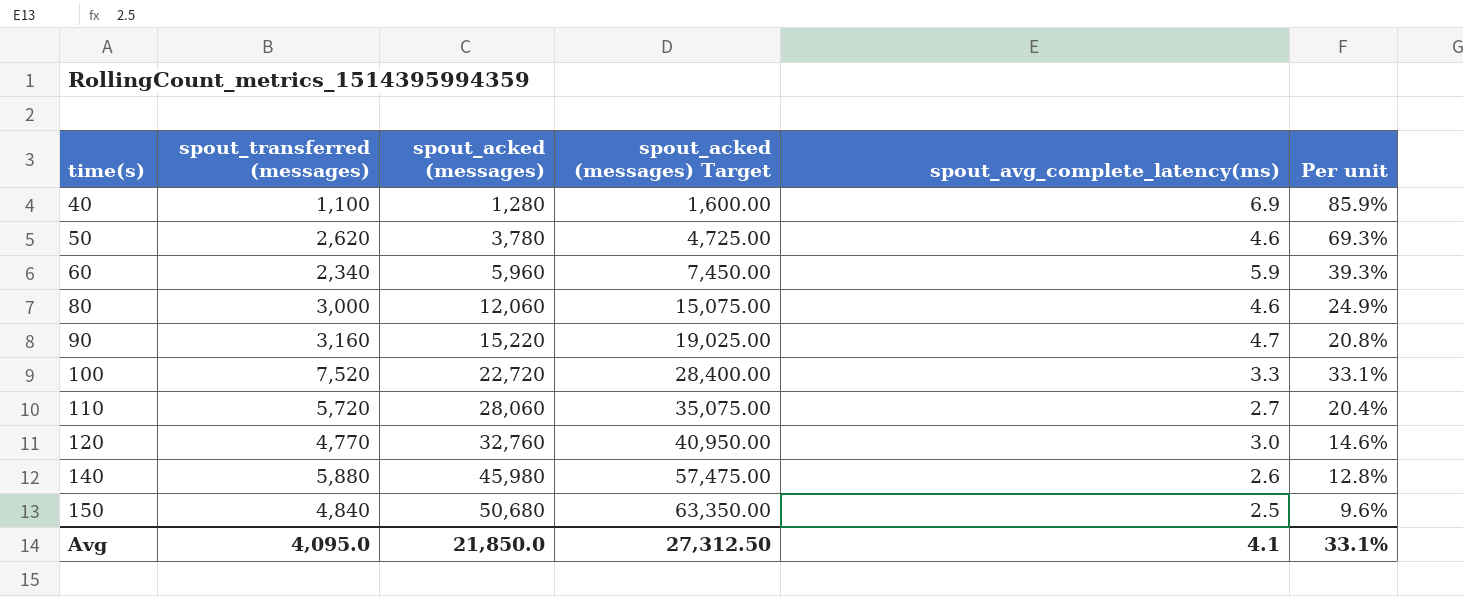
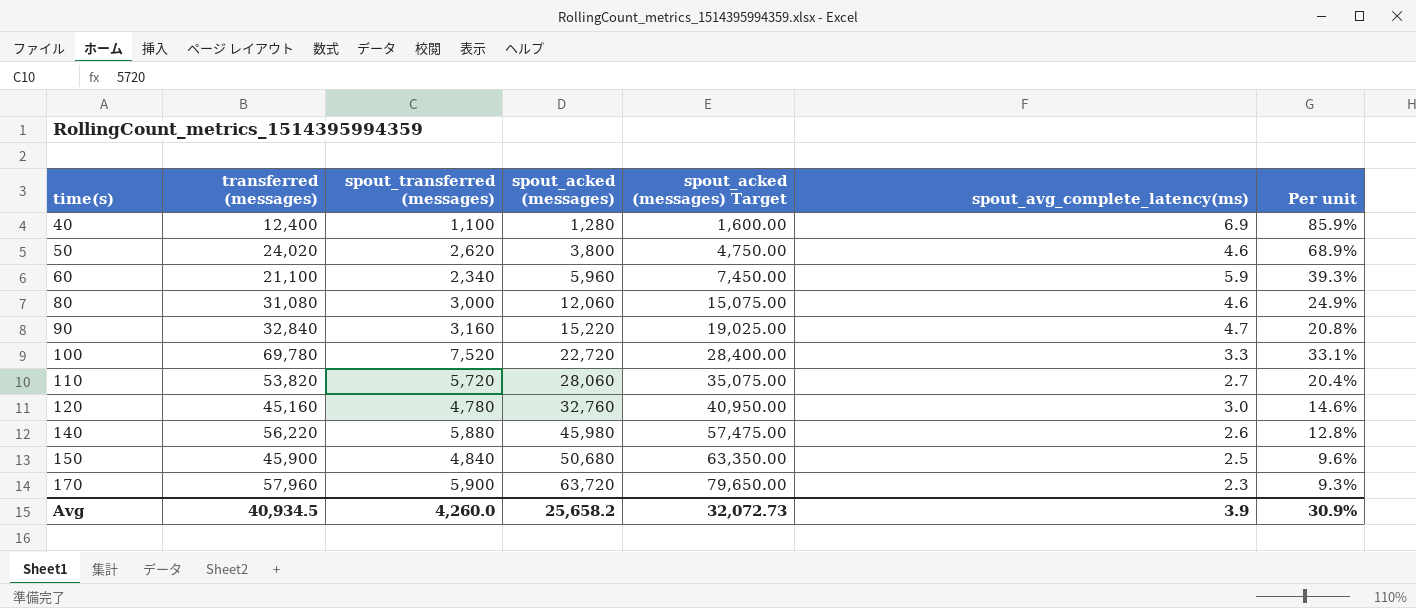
column transferred (messages) | position: none -> 2
50 | spout_acked (messages): 3,780 -> 3,800
50 | spout_acked (messages) Target: 4,725.00 -> 4,750.00
50 | Per unit: 69.3% -> 68.9%
120 | spout_transferred (messages): 4,770 -> 4,780
row 170: none -> 57,960 | 5,900 | 63,720 | 79,650.00 | 2.3 | 9.3%
Avg | spout_transferred (messages): 4,095.0 -> 4,260.0
Avg | spout_acked (messages): 21,850.0 -> 25,658.2
Avg | spout_acked (messages) Target: 27,312.50 -> 32,072.73
Avg | spout_avg_complete_latency(ms): 4.1 -> 3.9
Avg | Per unit: 33.1% -> 30.9%

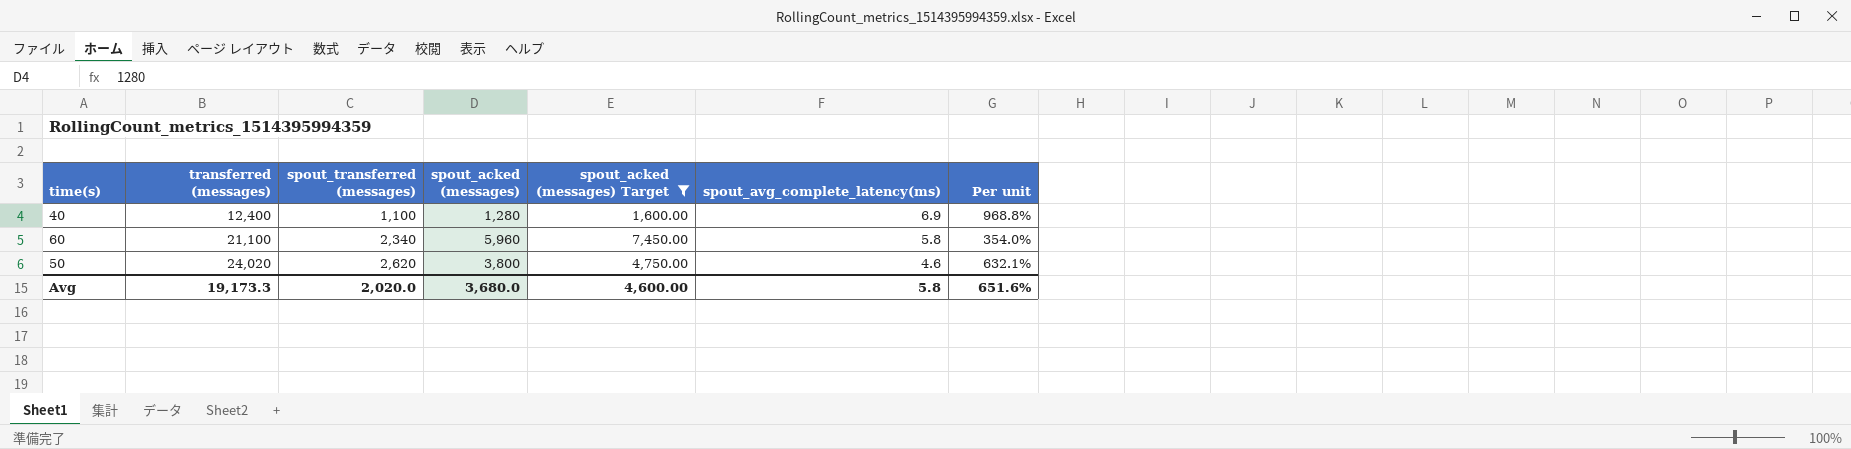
filter: none -> spout_acked (messages) Target <= 7,450.00
row order: time(s) ascending -> transferred (messages) ascending
column Per unit | formula: [spout_transferred (messages)] / [spout_acked (messages)] -> [transferred (messages)] / [spout_acked (messages)]
60 | spout_avg_complete_latency(ms): 5.9 -> 5.8
Avg | transferred (messages): 40,934.5 -> 19,173.3
Avg | spout_transferred (messages): 4,260.0 -> 2,020.0
Avg | spout_acked (messages): 25,658.2 -> 3,680.0
Avg | spout_acked (messages) Target: 32,072.73 -> 4,600.00
Avg | spout_avg_complete_latency(ms): 3.9 -> 5.8
Avg | Per unit: 30.9% -> 651.6%

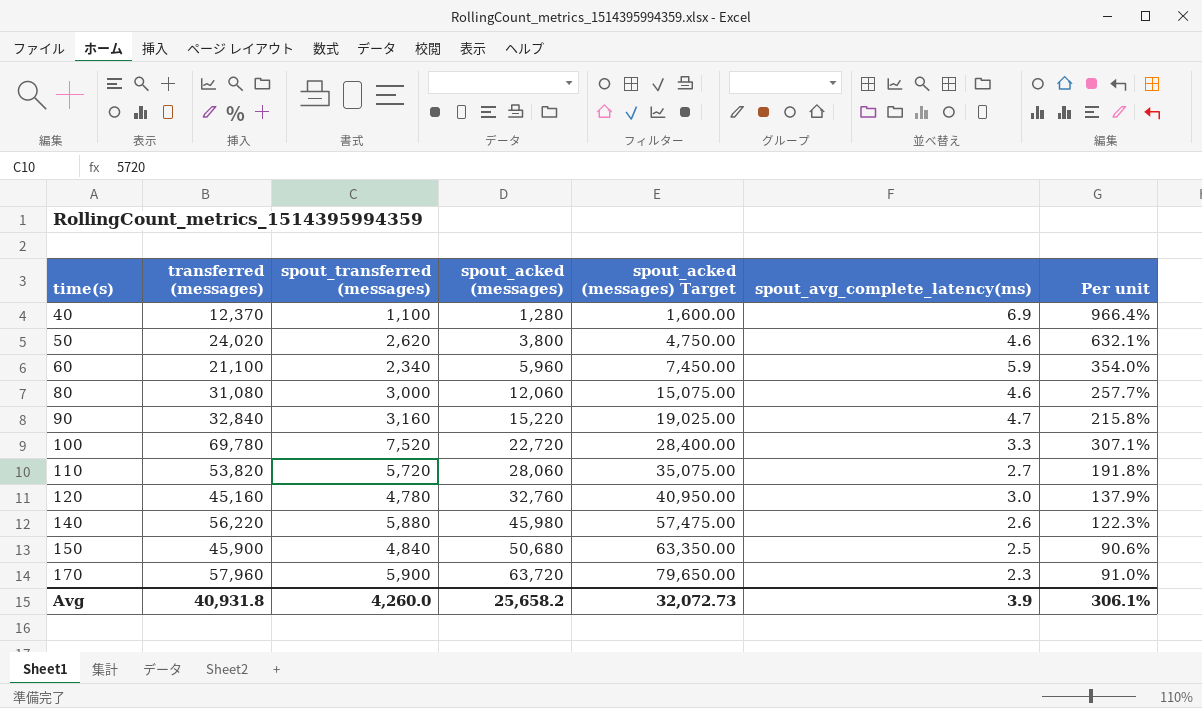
filter: spout_acked (messages) Target <= 7,450.00 -> none
row order: transferred (messages) ascending -> time(s) ascending
40 | transferred (messages): 12,400 -> 12,370
40 | Per unit: 968.8% -> 966.4%
60 | spout_avg_complete_latency(ms): 5.8 -> 5.9
Avg | transferred (messages): 19,173.3 -> 40,931.8
Avg | spout_transferred (messages): 2,020.0 -> 4,260.0
Avg | spout_acked (messages): 3,680.0 -> 25,658.2
Avg | spout_acked (messages) Target: 4,600.00 -> 32,072.73
Avg | spout_avg_complete_latency(ms): 5.8 -> 3.9
Avg | Per unit: 651.6% -> 306.1%

